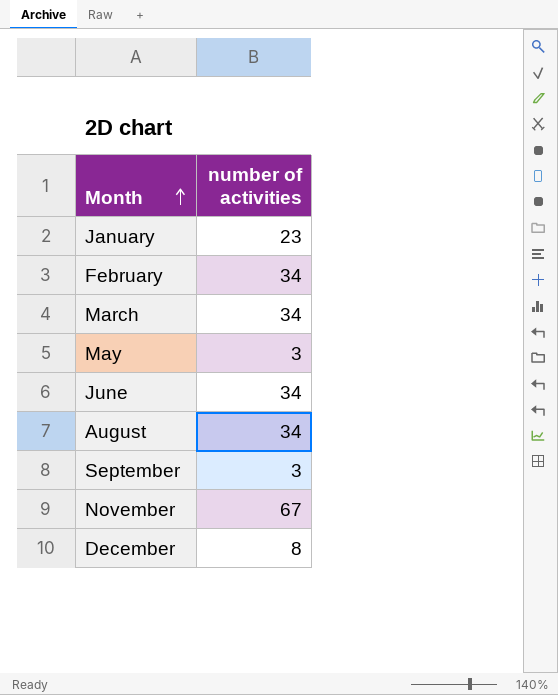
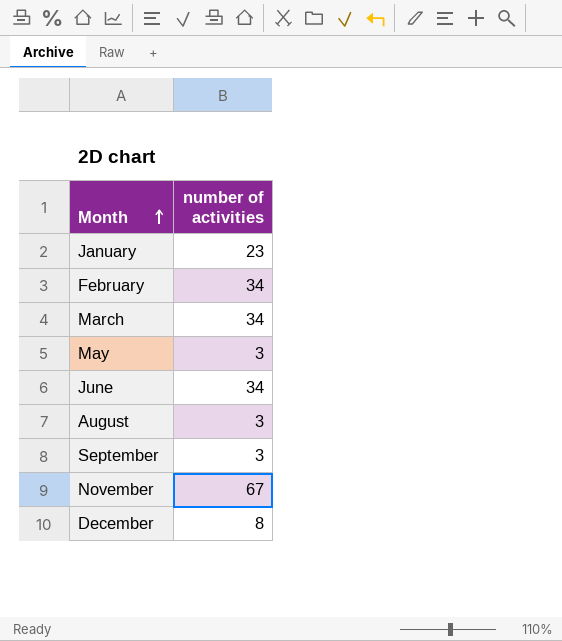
August | number of activities: 34 -> 3

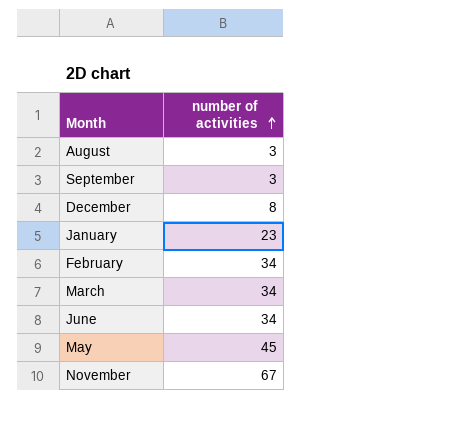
row order: Month ascending -> number of activities ascending
May | number of activities: 3 -> 45

